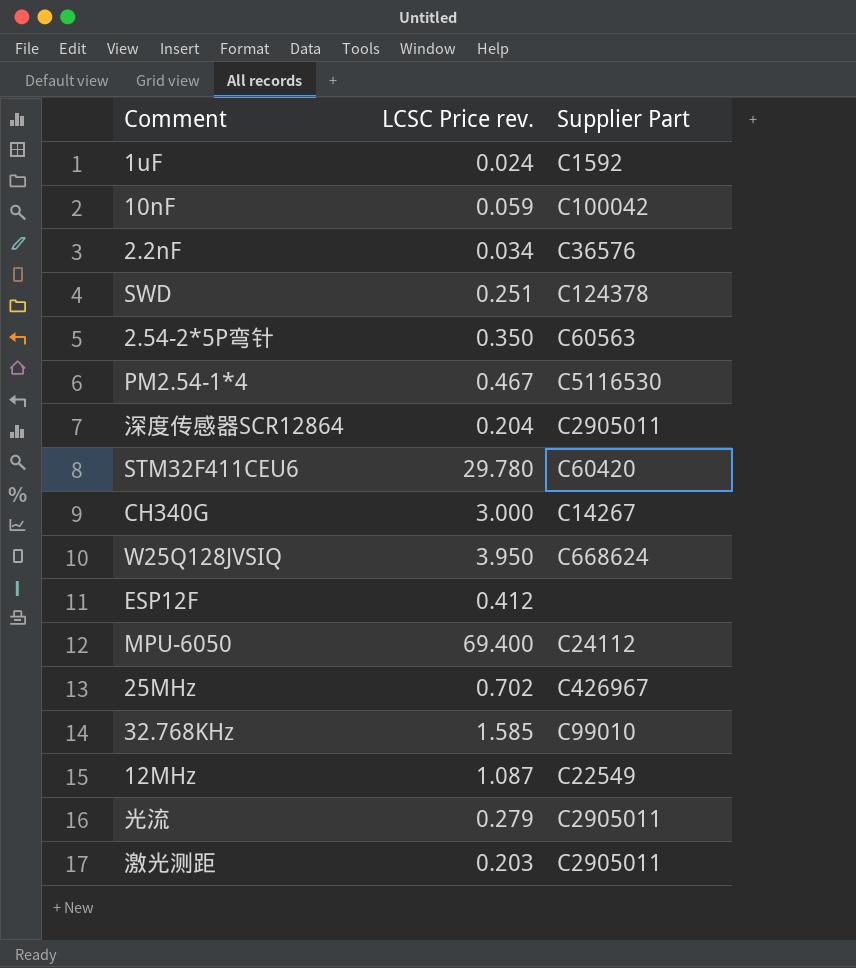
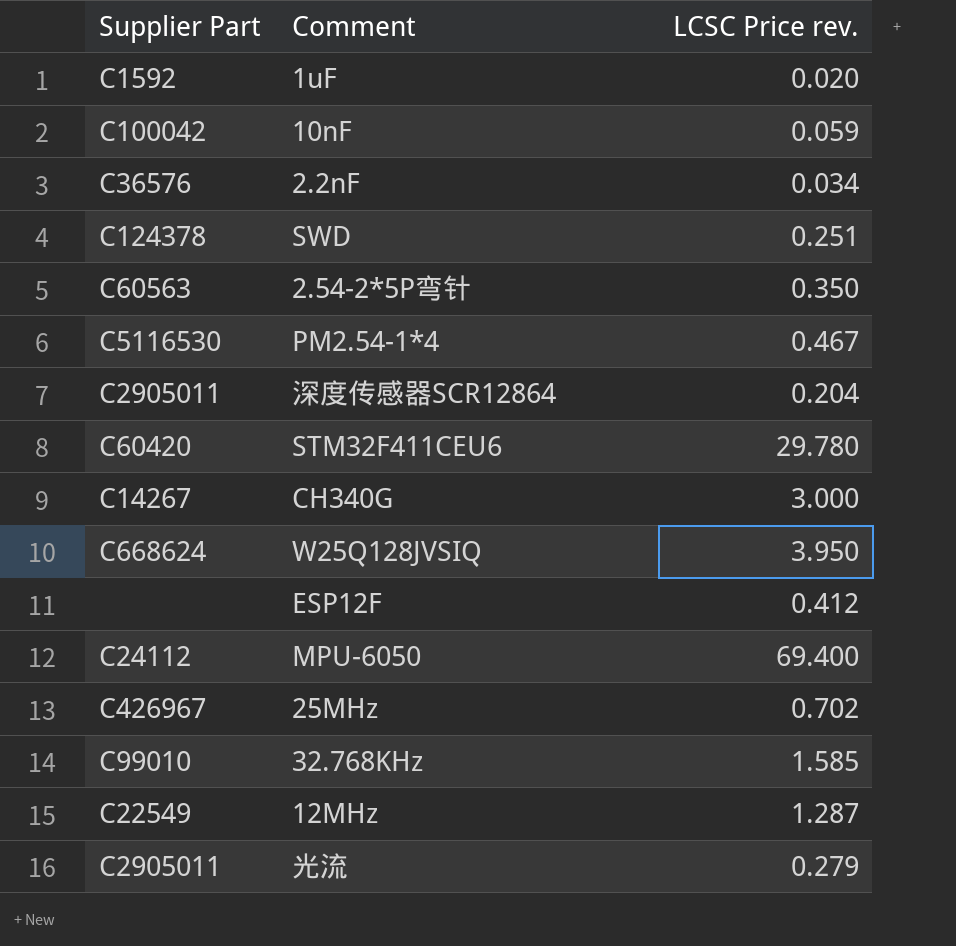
column Supplier Part | position: 3 -> 1
row 激光测距: 0.203 | C2905011 -> none
1uF | LCSC Price rev.: 0.024 -> 0.020
12MHz | LCSC Price rev.: 1.087 -> 1.287

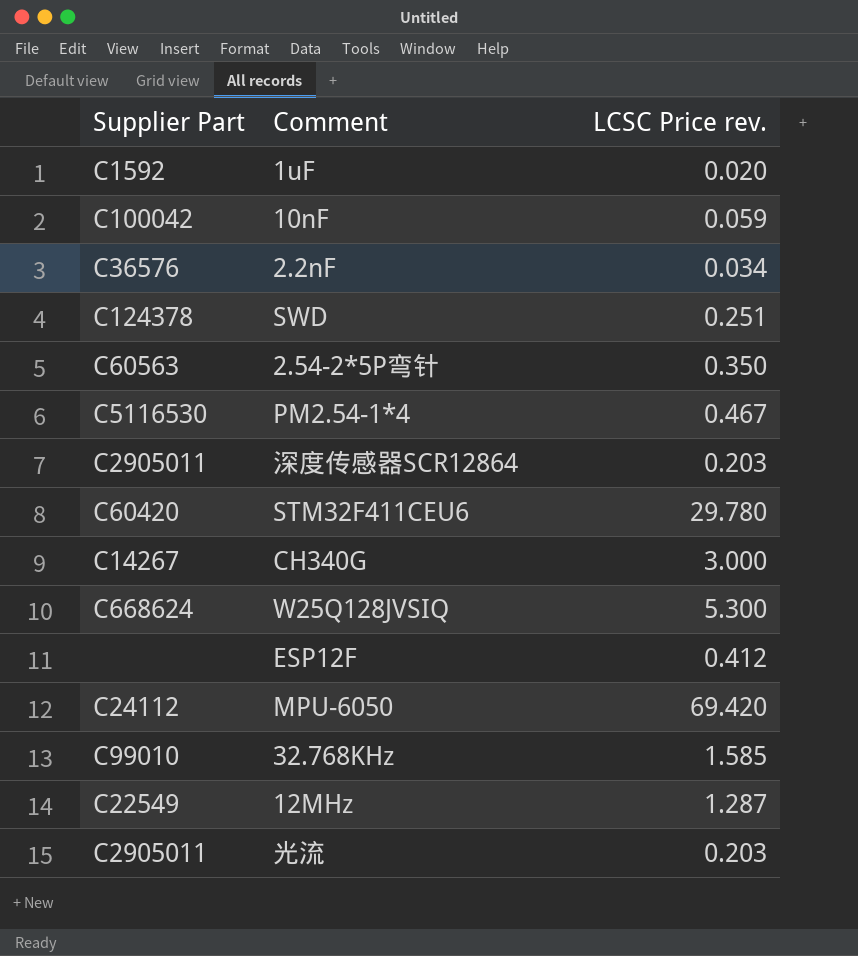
row 25MHz: C426967 | 0.702 -> none
深度传感器SCR12864 | LCSC Price rev.: 0.204 -> 0.203
W25Q128JVSIQ | LCSC Price rev.: 3.950 -> 5.300
MPU-6050 | LCSC Price rev.: 69.400 -> 69.420
光流 | LCSC Price rev.: 0.279 -> 0.203

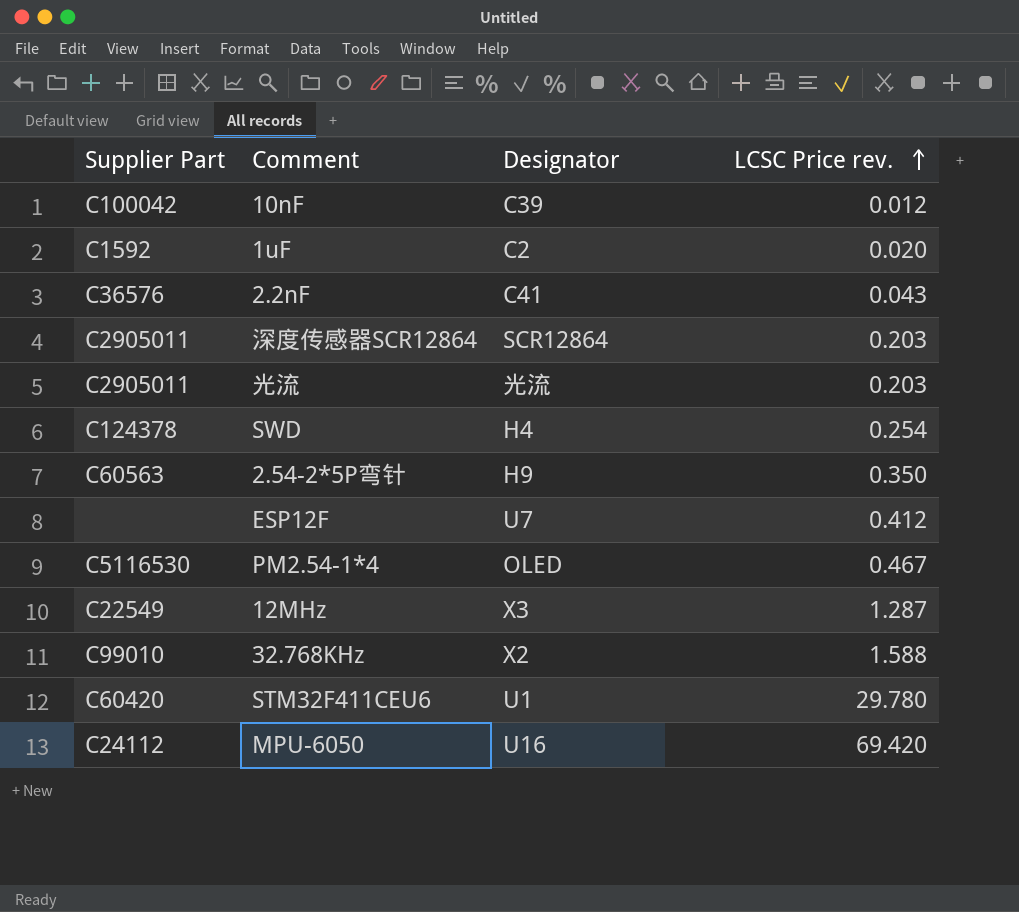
row order: none -> LCSC Price rev. ascending
column Designator | position: none -> 3
row CH340G: C14267 | 3.000 -> none
row W25Q128JVSIQ: C668624 | 5.300 -> none
10nF | LCSC Price rev.: 0.059 -> 0.012
2.2nF | LCSC Price rev.: 0.034 -> 0.043
SWD | LCSC Price rev.: 0.251 -> 0.254
32.768KHz | LCSC Price rev.: 1.585 -> 1.588

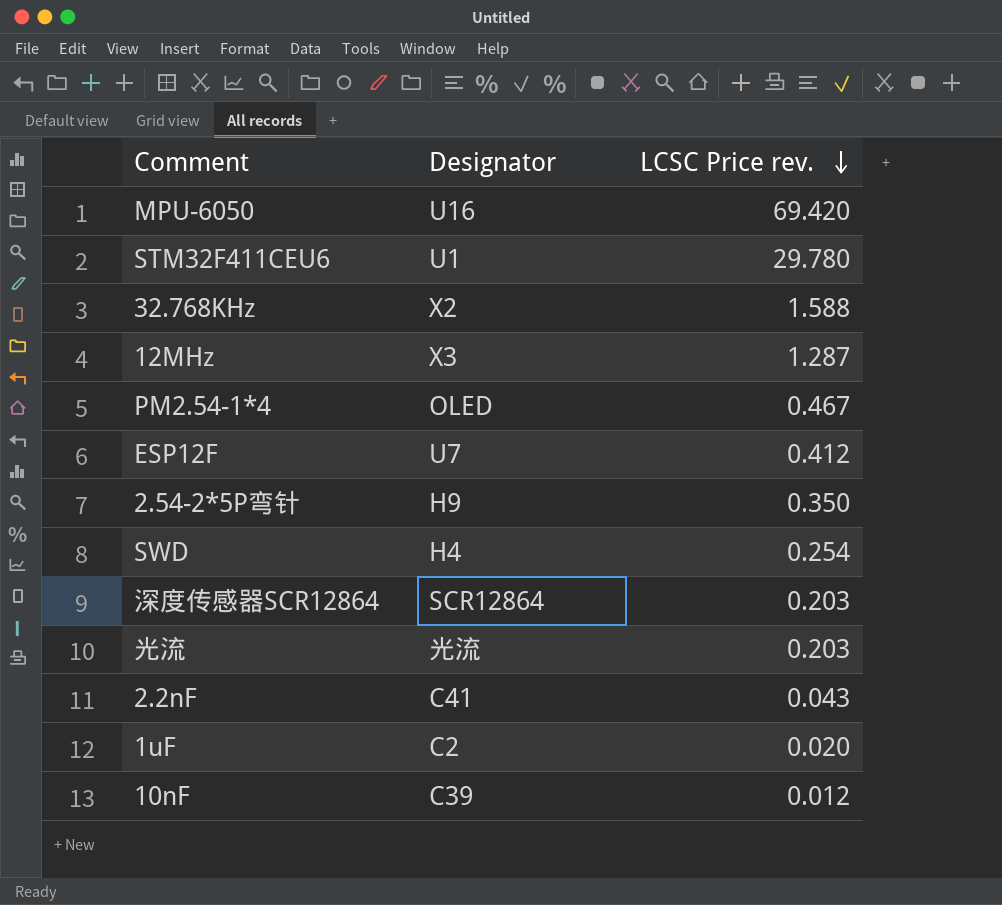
row order: LCSC Price rev. ascending -> LCSC Price rev. descending
column Supplier Part | position: 1 -> none

